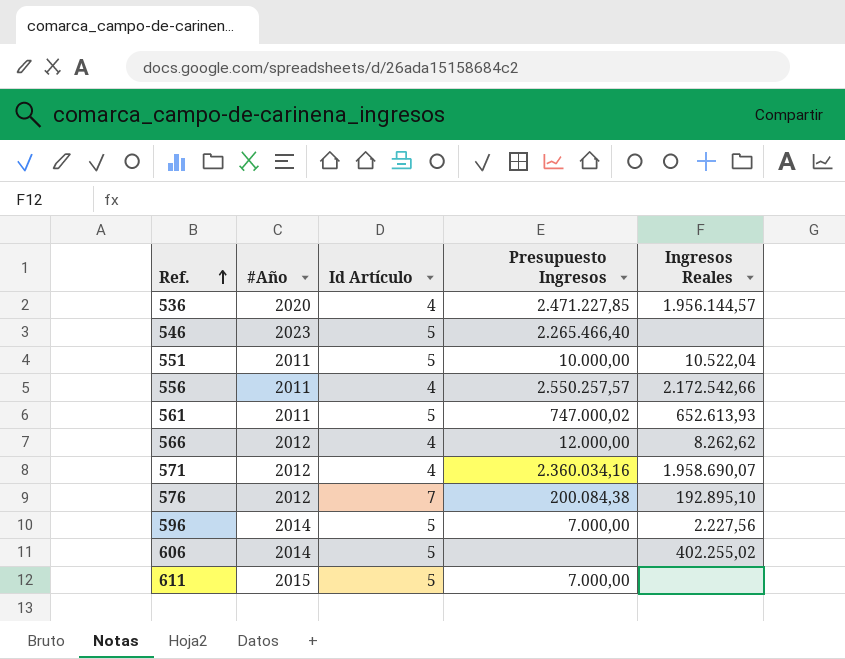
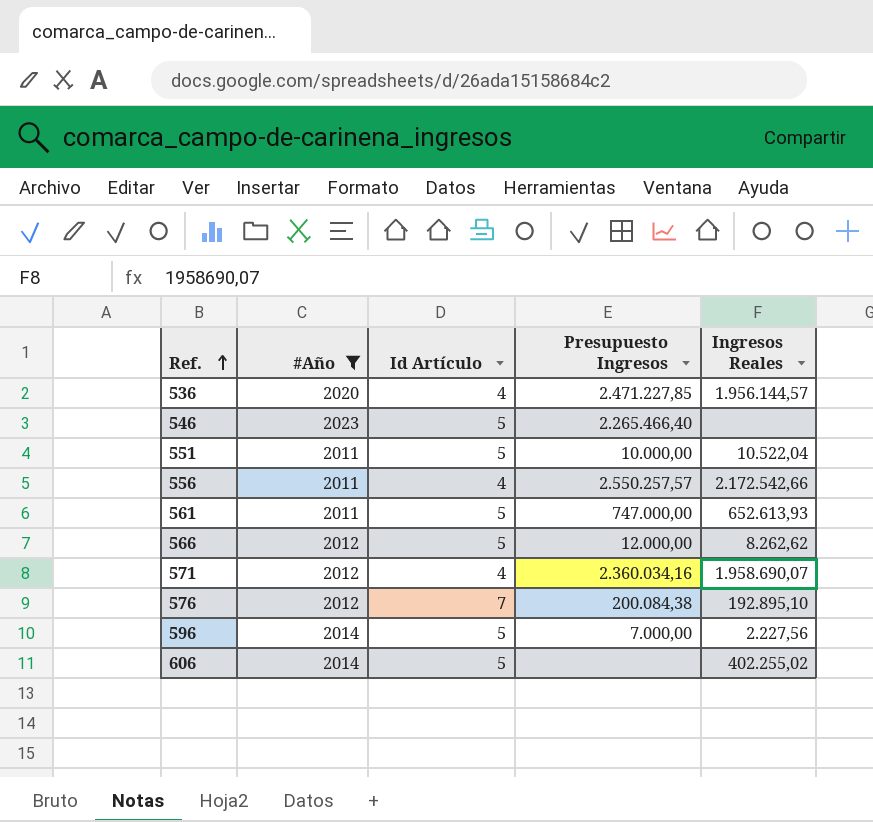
filter: none -> #Año != 2015
561 | Presupuesto Ingresos: 747.000,02 -> 747.000,00
566 | Id Artículo: 4 -> 5

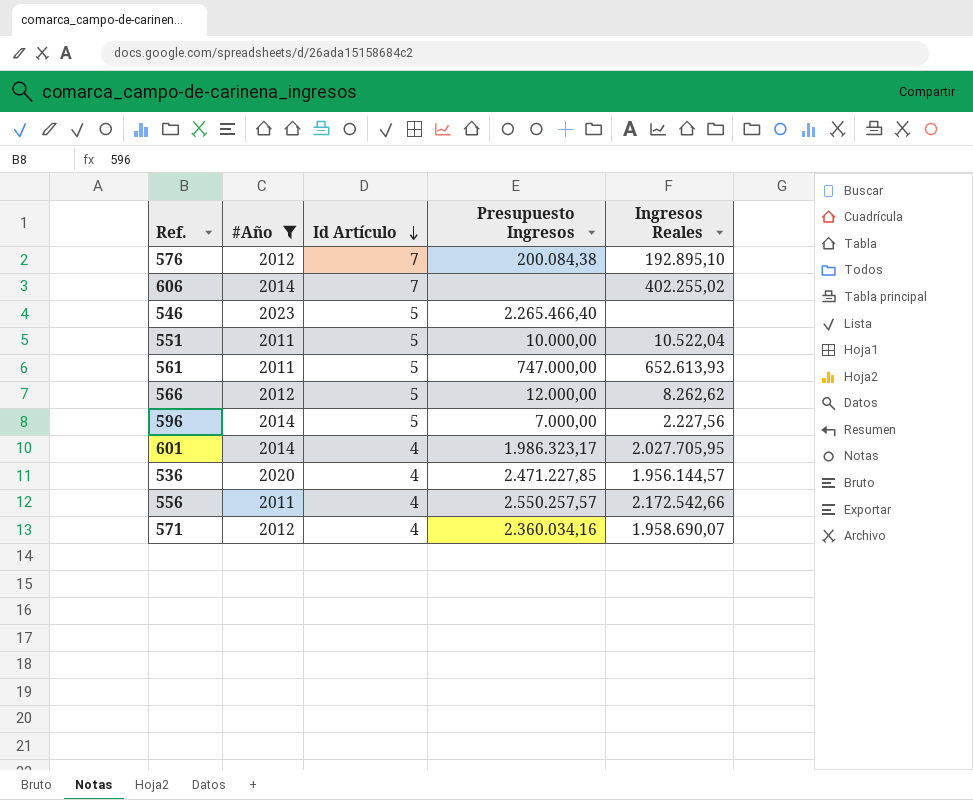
row order: Ref. ascending -> Id Artículo descending
606 | Id Artículo: 5 -> 7
row 601: none -> 2014 | 4 | 1.986.323,17 | 2.027.705,95

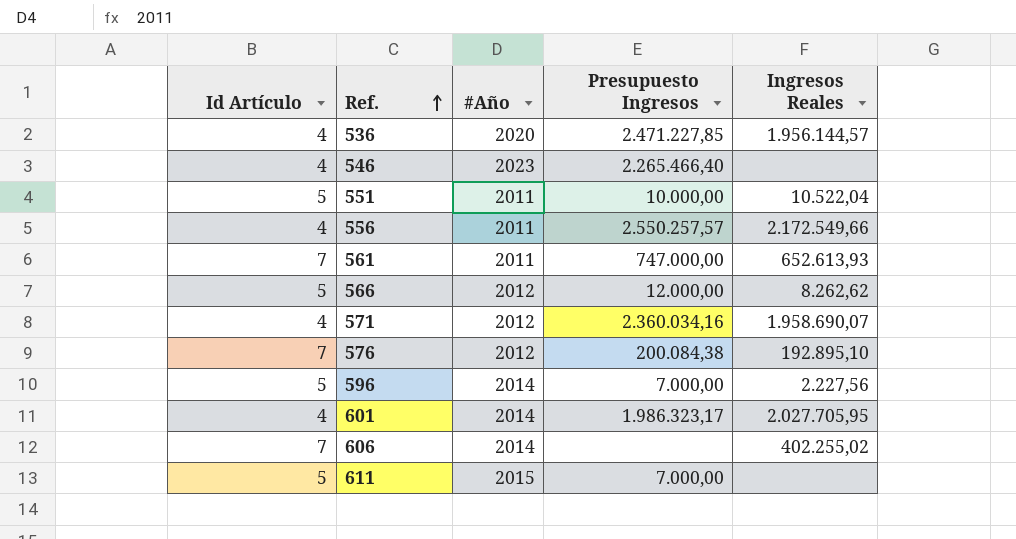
filter: #Año != 2015 -> none
row order: Id Artículo descending -> Ref. ascending
column Id Artículo | position: 3 -> 1
546 | Id Artículo: 5 -> 4
556 | Ingresos Reales: 2.172.542,66 -> 2.172.549,66
561 | Id Artículo: 5 -> 7

